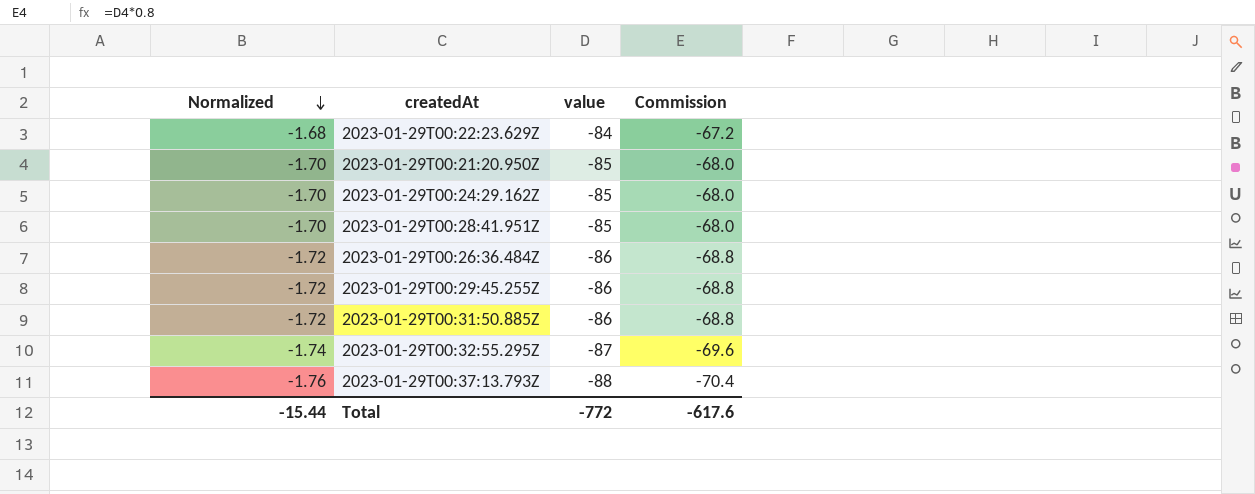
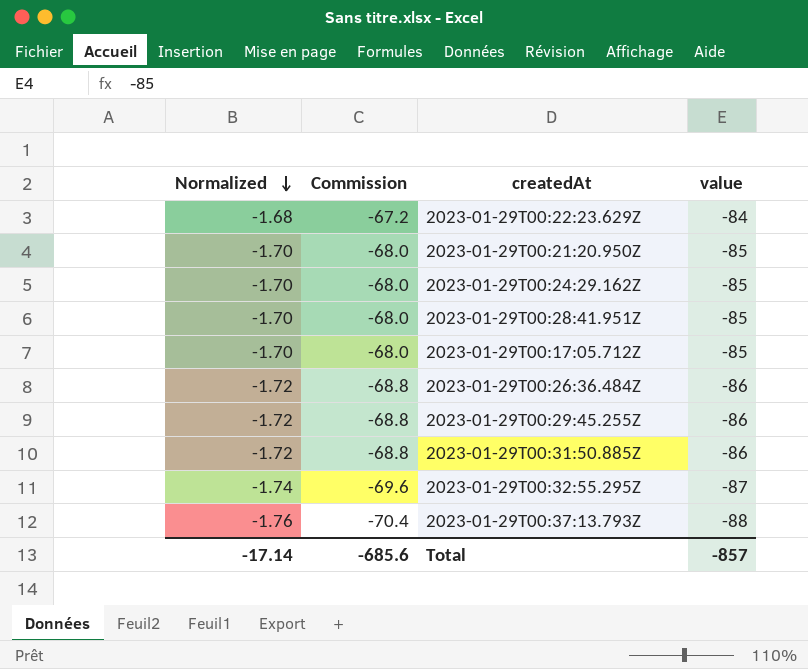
column Commission | position: 4 -> 2
row 2023-01-29T00:17:05.712Z: none -> -1.70 | -68.0 | -85
Total | Normalized: -15.44 -> -17.14
Total | Commission: -617.6 -> -685.6
Total | value: -772 -> -857

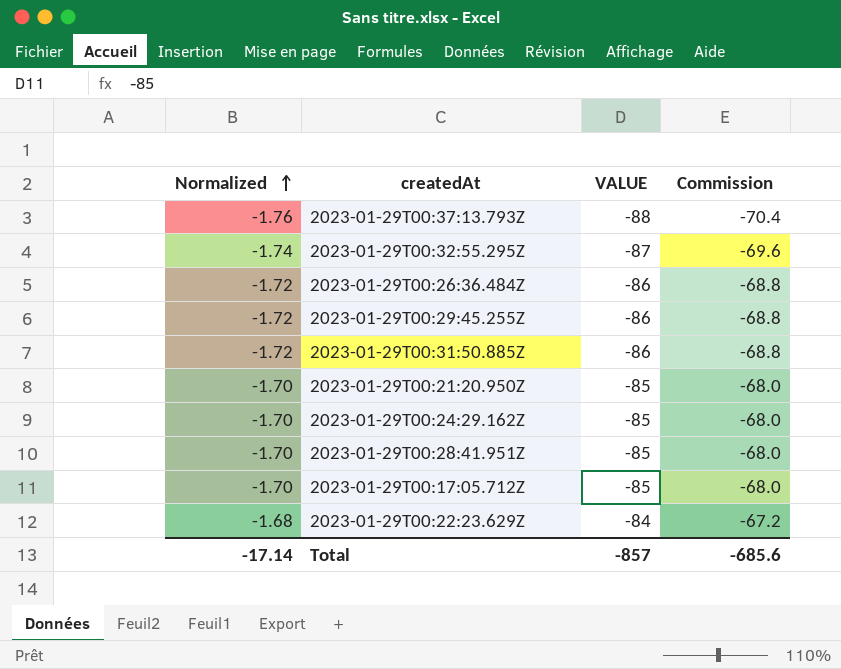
row order: Normalized descending -> Normalized ascending
column name: value -> VALUE
column Commission | position: 2 -> 4

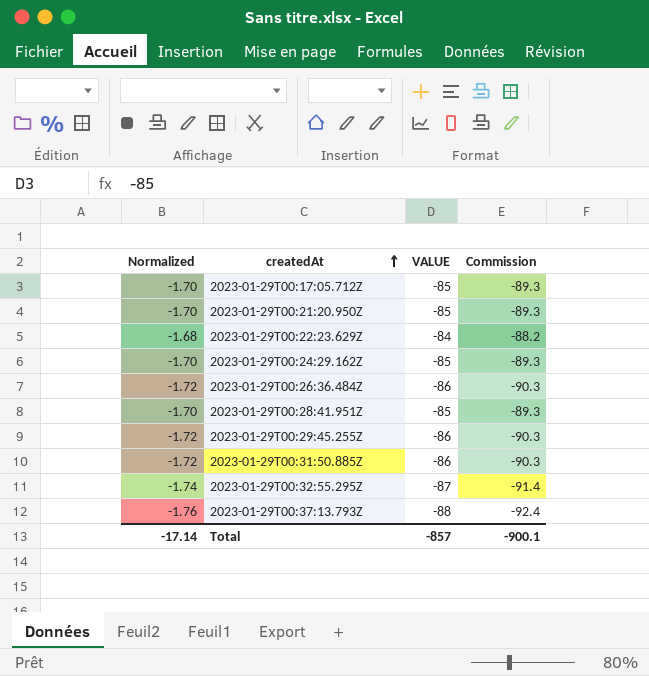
row order: Normalized ascending -> createdAt ascending
column Commission | formula: [VALUE] * 0.8 -> [VALUE] * 1.05
Total | Commission: -685.6 -> -900.1

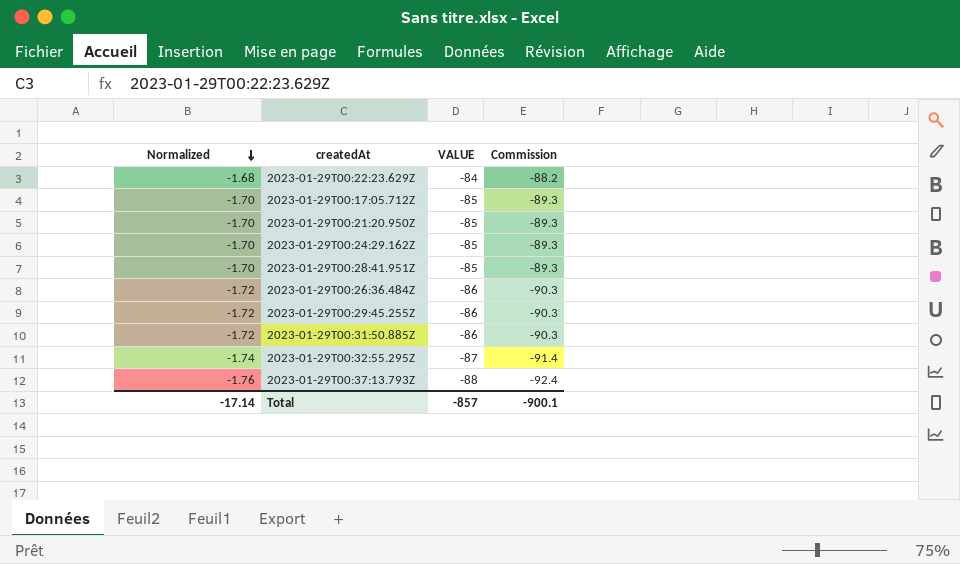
row order: createdAt ascending -> Normalized descending

